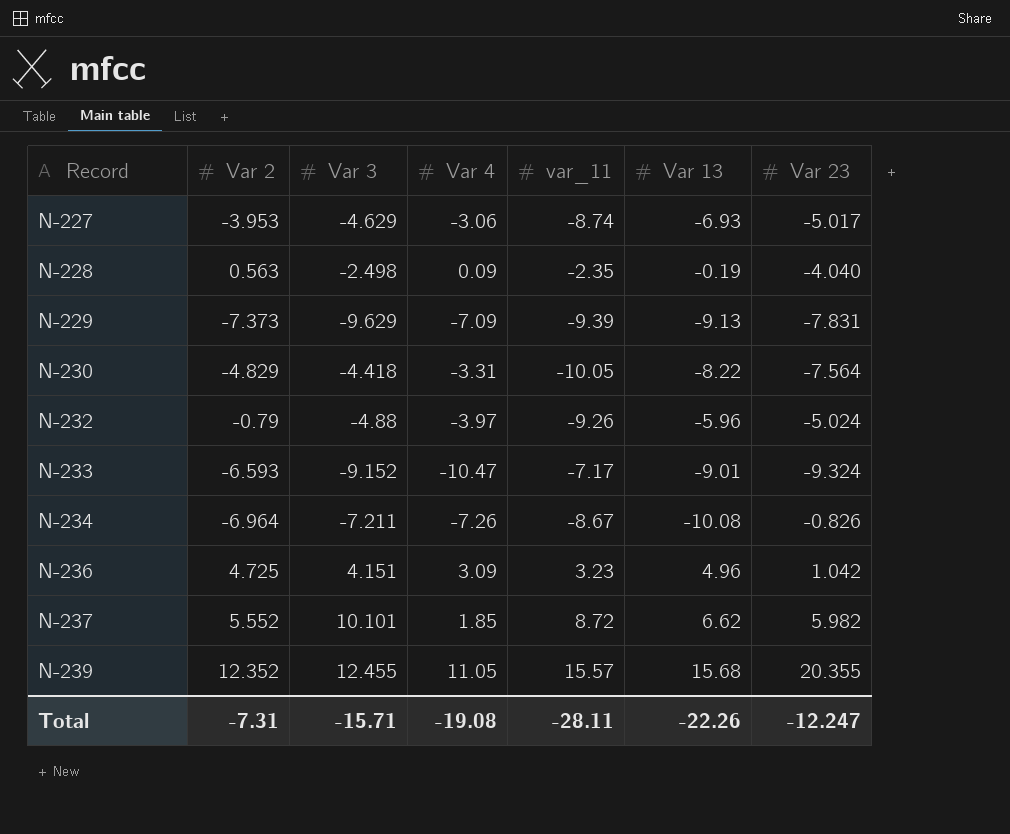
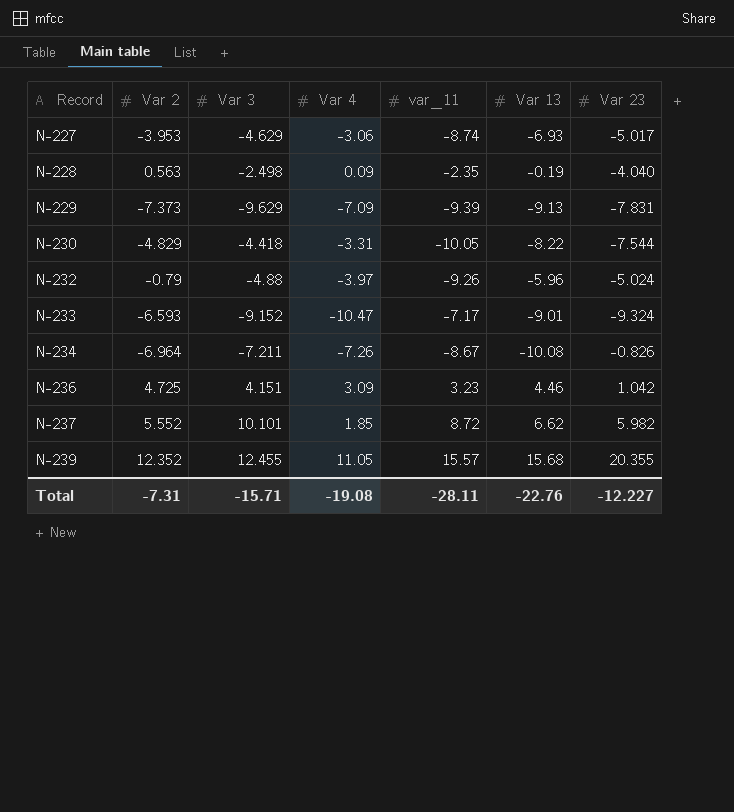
N-230 | Var 23: -7.564 -> -7.544
N-236 | Var 13: 4.96 -> 4.46
Total | Var 13: -22.26 -> -22.76
Total | Var 23: -12.247 -> -12.227

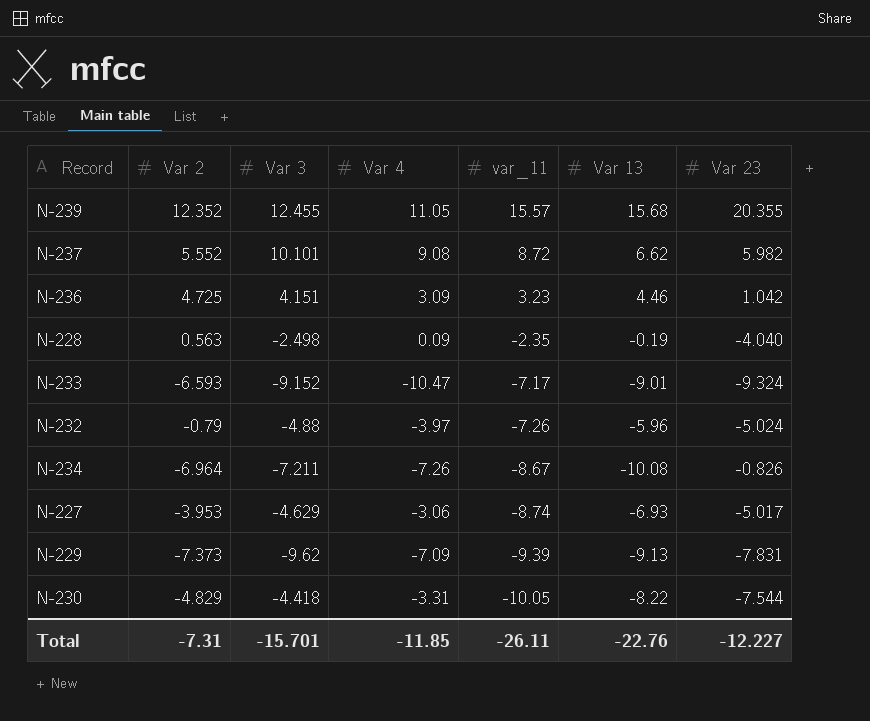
row order: Record ascending -> var_11 descending
N-237 | Var 4: 1.85 -> 9.08
N-232 | var_11: -9.26 -> -7.26
N-229 | Var 3: -9.629 -> -9.62
Total | Var 3: -15.71 -> -15.701
Total | Var 4: -19.08 -> -11.85
Total | var_11: -28.11 -> -26.11

